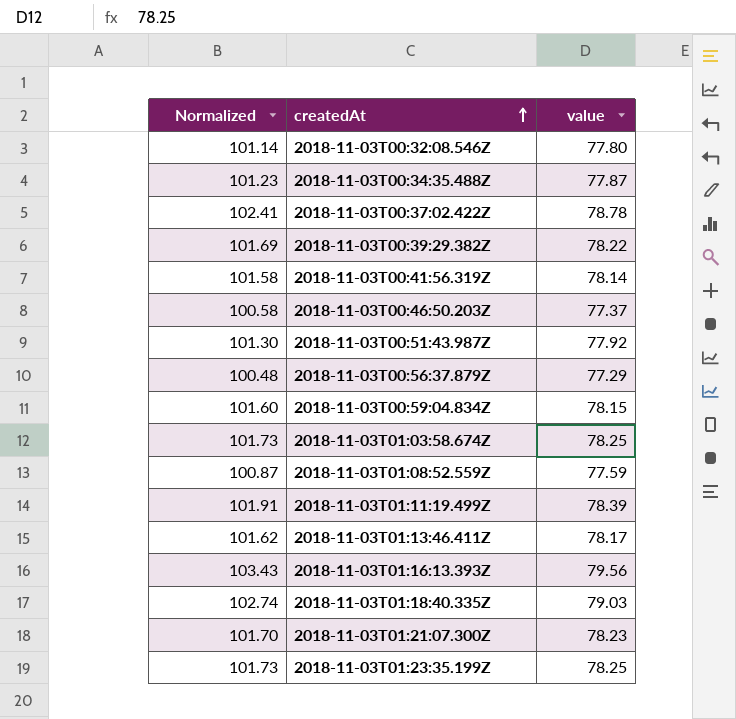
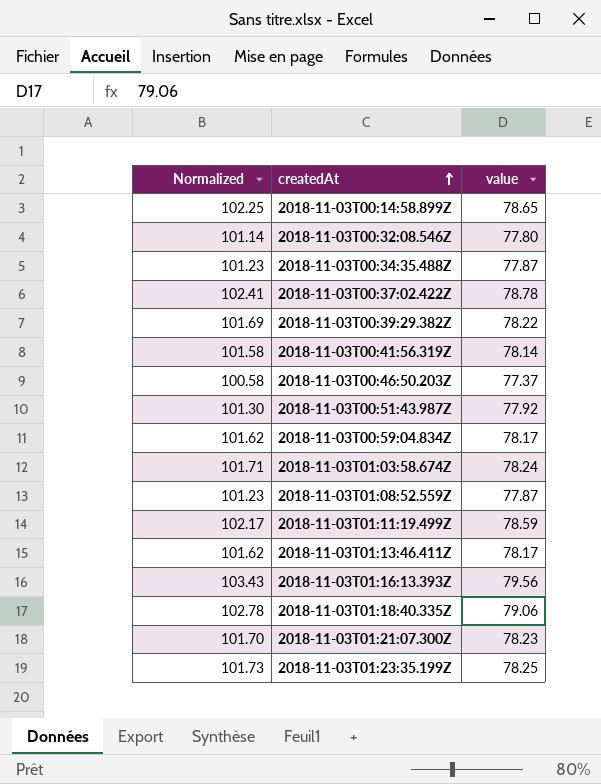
row 2018-11-03T00:56:37.879Z: 100.48 | 77.29 -> none
row 2018-11-03T00:14:58.899Z: none -> 102.25 | 78.65
2018-11-03T00:59:04.834Z | Normalized: 101.60 -> 101.62
2018-11-03T00:59:04.834Z | value: 78.15 -> 78.17
2018-11-03T01:03:58.674Z | Normalized: 101.73 -> 101.71
2018-11-03T01:03:58.674Z | value: 78.25 -> 78.24
2018-11-03T01:08:52.559Z | Normalized: 100.87 -> 101.23
2018-11-03T01:08:52.559Z | value: 77.59 -> 77.87
2018-11-03T01:11:19.499Z | Normalized: 101.91 -> 102.17
2018-11-03T01:11:19.499Z | value: 78.39 -> 78.59
2018-11-03T01:18:40.335Z | Normalized: 102.74 -> 102.78
2018-11-03T01:18:40.335Z | value: 79.03 -> 79.06

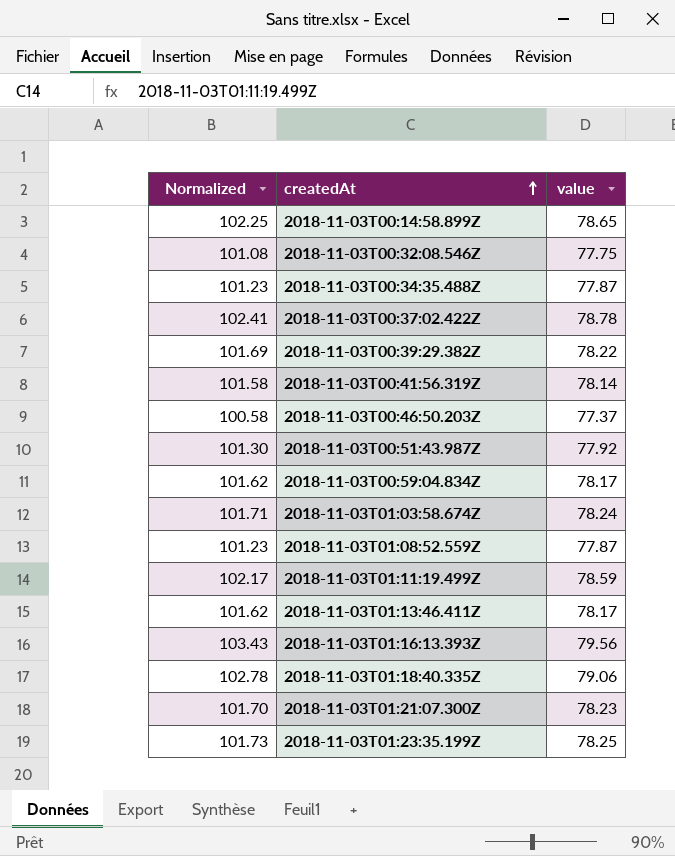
2018-11-03T00:32:08.546Z | Normalized: 101.14 -> 101.08
2018-11-03T00:32:08.546Z | value: 77.80 -> 77.75

